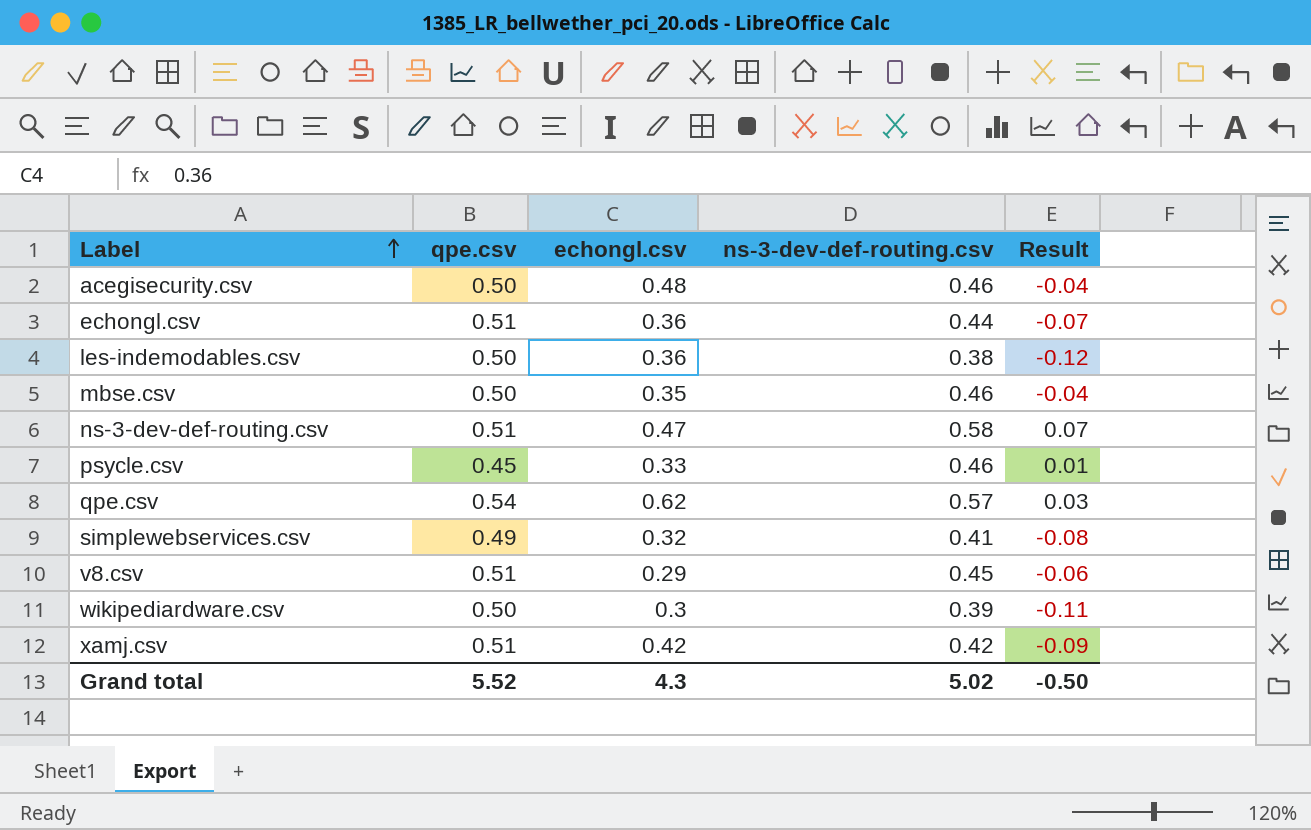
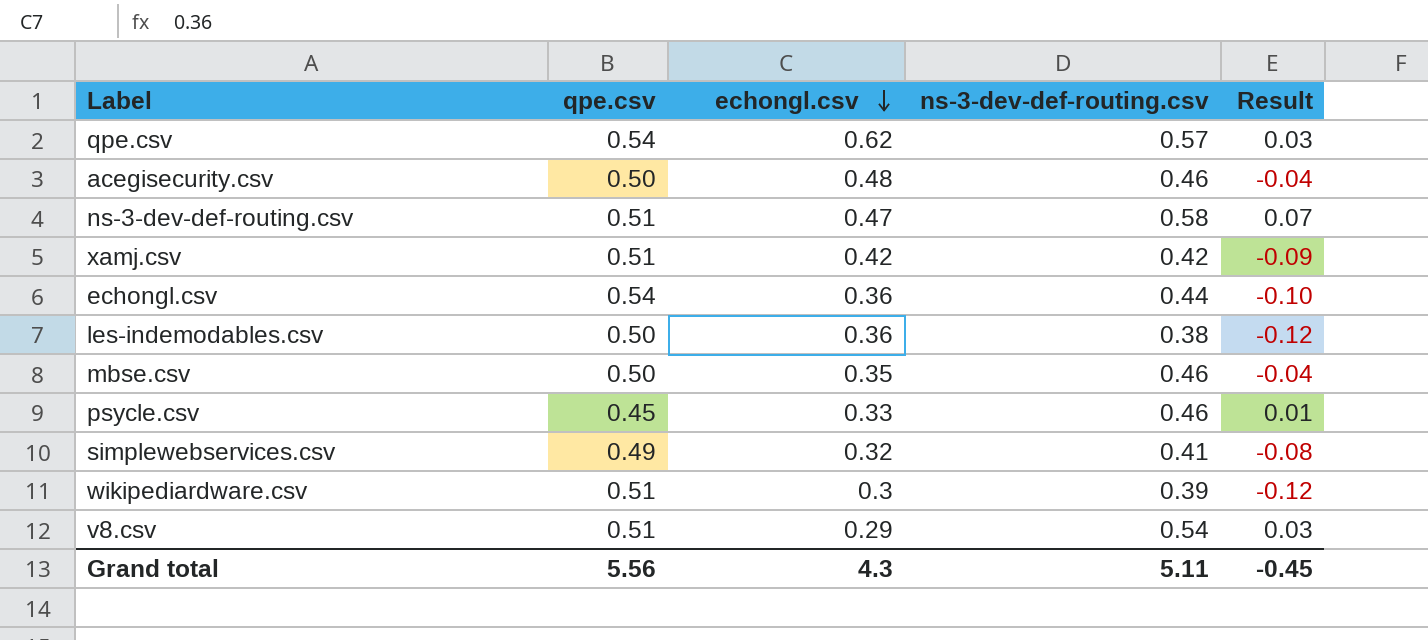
row order: Label ascending -> echongl.csv descending
echongl.csv | qpe.csv: 0.51 -> 0.54
echongl.csv | Result: -0.07 -> -0.10
wikipediardware.csv | qpe.csv: 0.50 -> 0.51
wikipediardware.csv | Result: -0.11 -> -0.12
v8.csv | ns-3-dev-def-routing.csv: 0.45 -> 0.54
v8.csv | Result: -0.06 -> 0.03
Grand total | qpe.csv: 5.52 -> 5.56
Grand total | ns-3-dev-def-routing.csv: 5.02 -> 5.11
Grand total | Result: -0.50 -> -0.45

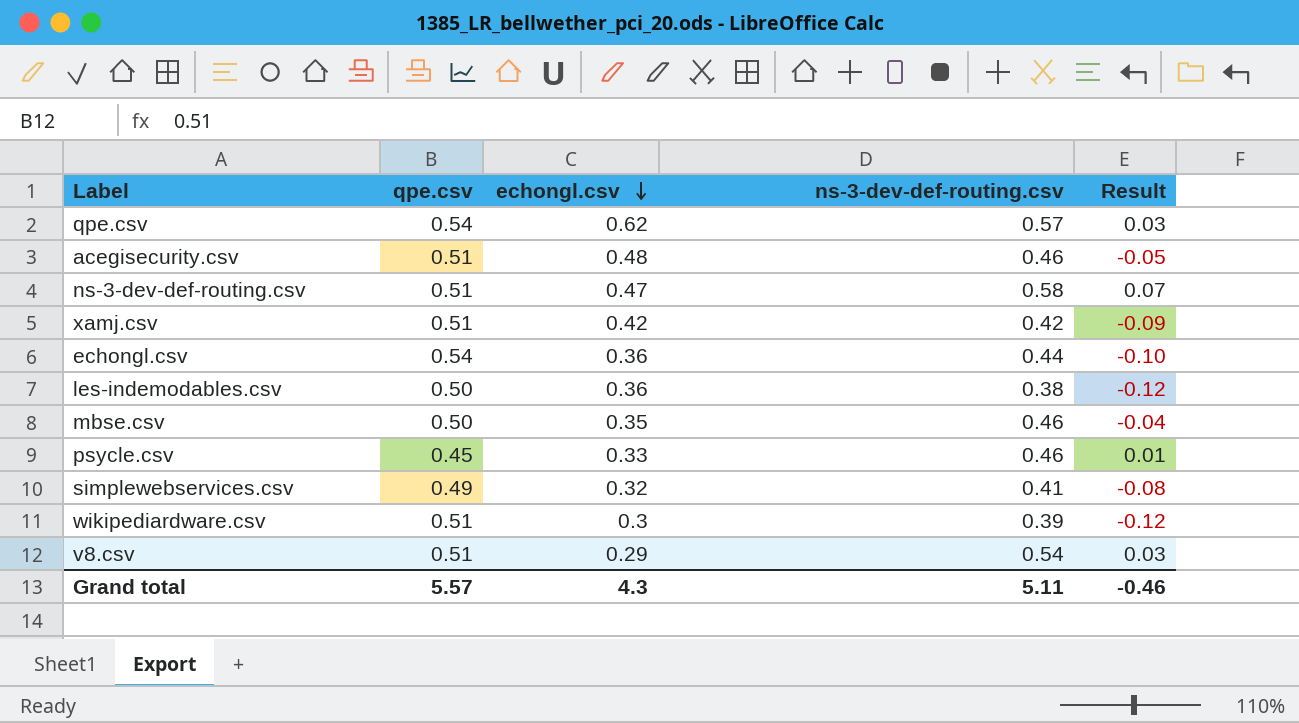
acegisecurity.csv | qpe.csv: 0.50 -> 0.51
acegisecurity.csv | Result: -0.04 -> -0.05
Grand total | qpe.csv: 5.56 -> 5.57
Grand total | Result: -0.45 -> -0.46

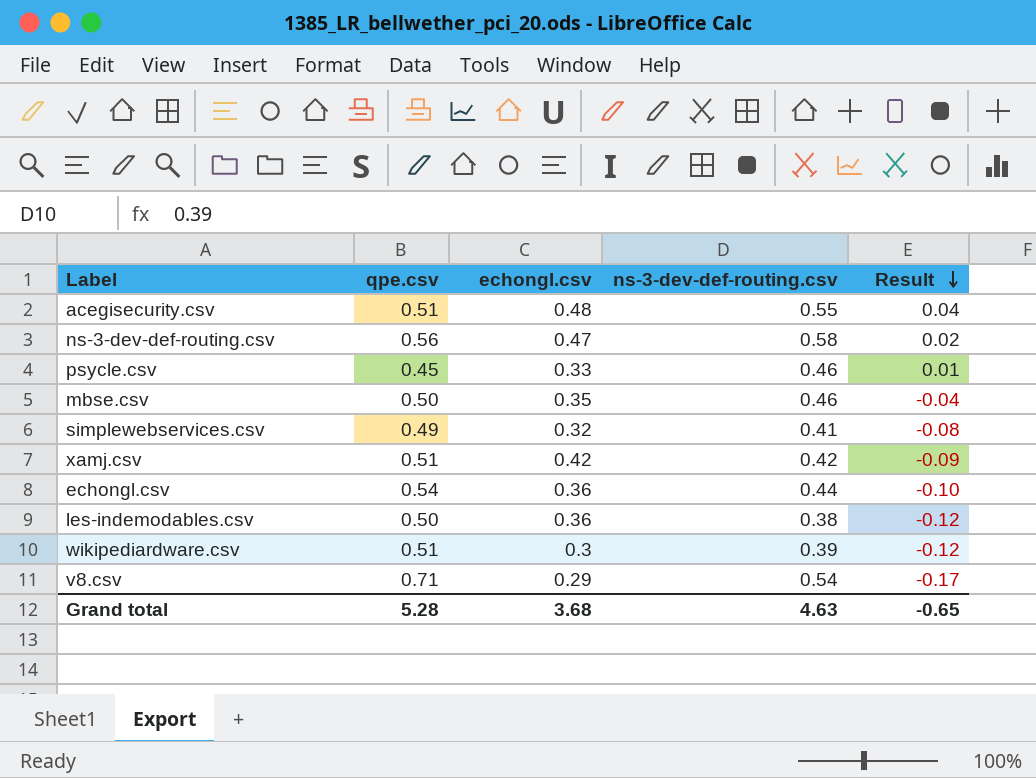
row order: echongl.csv descending -> Result descending
row qpe.csv: 0.54 | 0.62 | 0.57 | 0.03 -> none
acegisecurity.csv | ns-3-dev-def-routing.csv: 0.46 -> 0.55
acegisecurity.csv | Result: -0.05 -> 0.04
ns-3-dev-def-routing.csv | qpe.csv: 0.51 -> 0.56
ns-3-dev-def-routing.csv | Result: 0.07 -> 0.02
v8.csv | qpe.csv: 0.51 -> 0.71
v8.csv | Result: 0.03 -> -0.17
Grand total | qpe.csv: 5.57 -> 5.28
Grand total | echongl.csv: 4.3 -> 3.68
Grand total | ns-3-dev-def-routing.csv: 5.11 -> 4.63
Grand total | Result: -0.46 -> -0.65

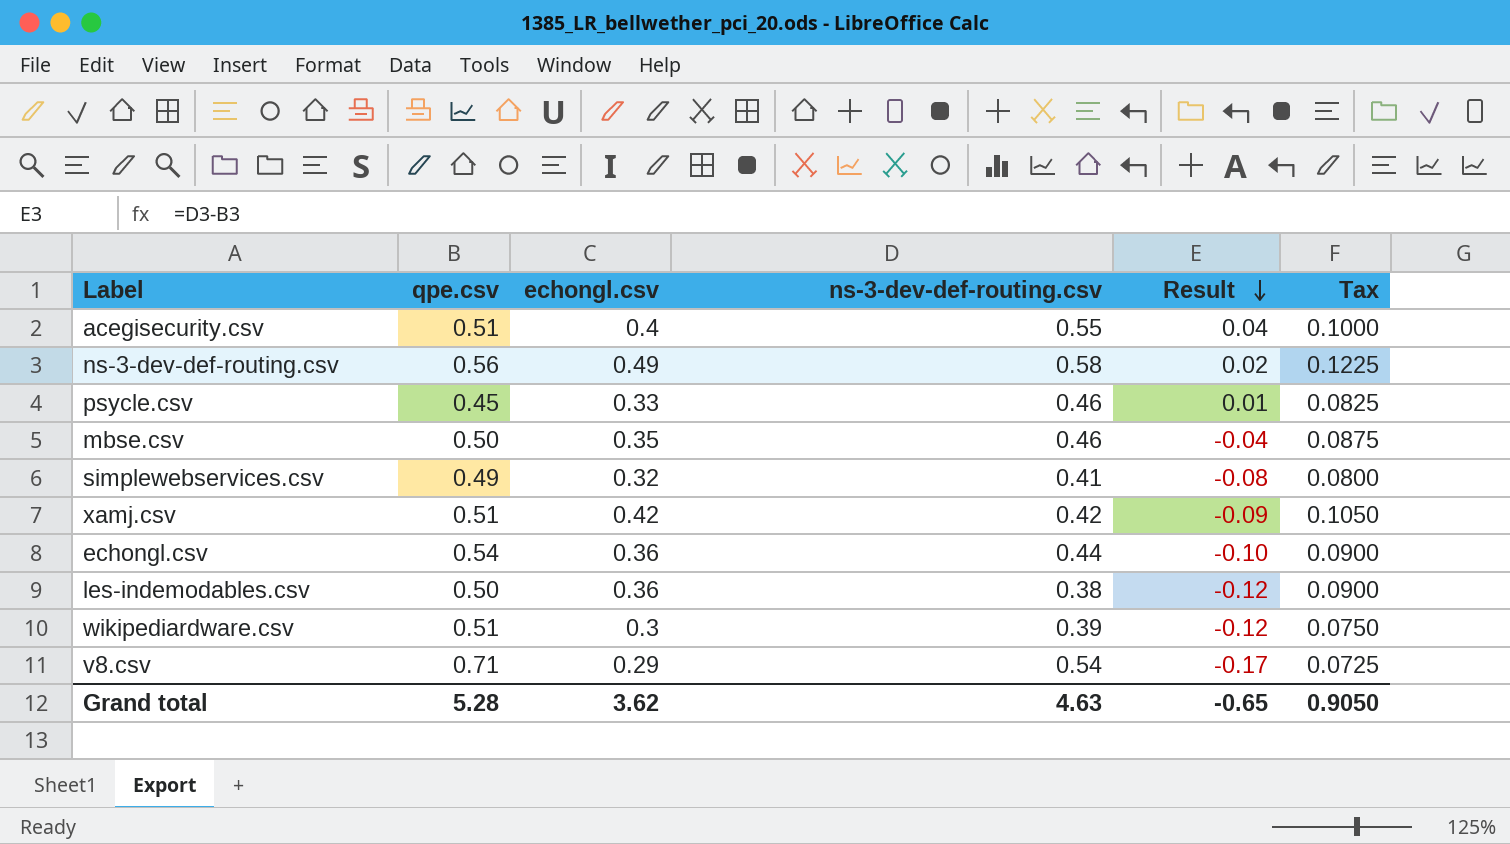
column Tax | formula: none -> [echongl.csv] * 0.25
acegisecurity.csv | echongl.csv: 0.48 -> 0.4
ns-3-dev-def-routing.csv | echongl.csv: 0.47 -> 0.49
Grand total | echongl.csv: 3.68 -> 3.62

